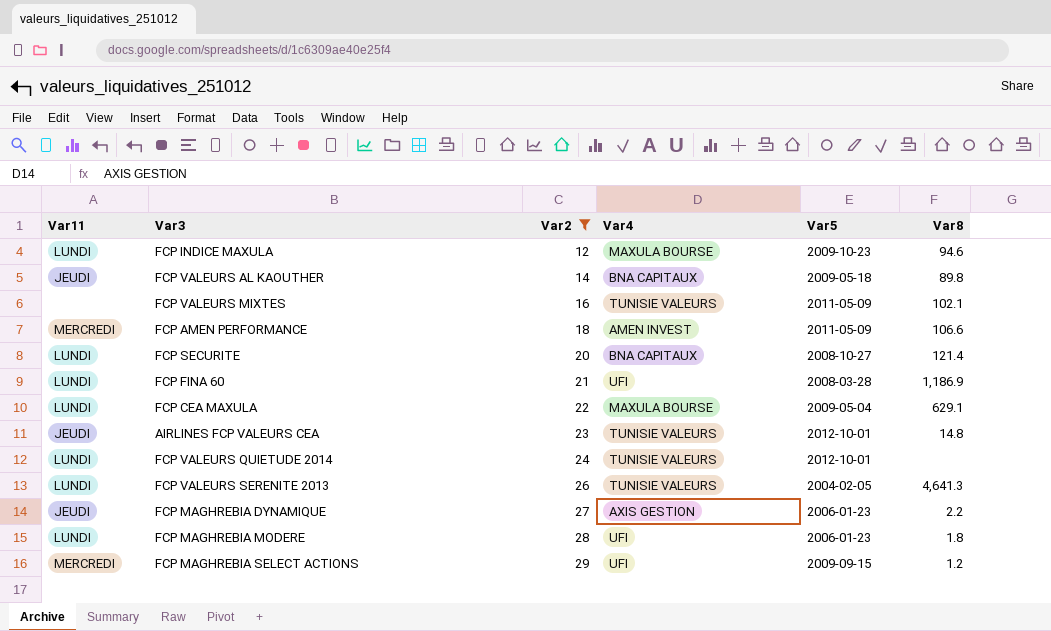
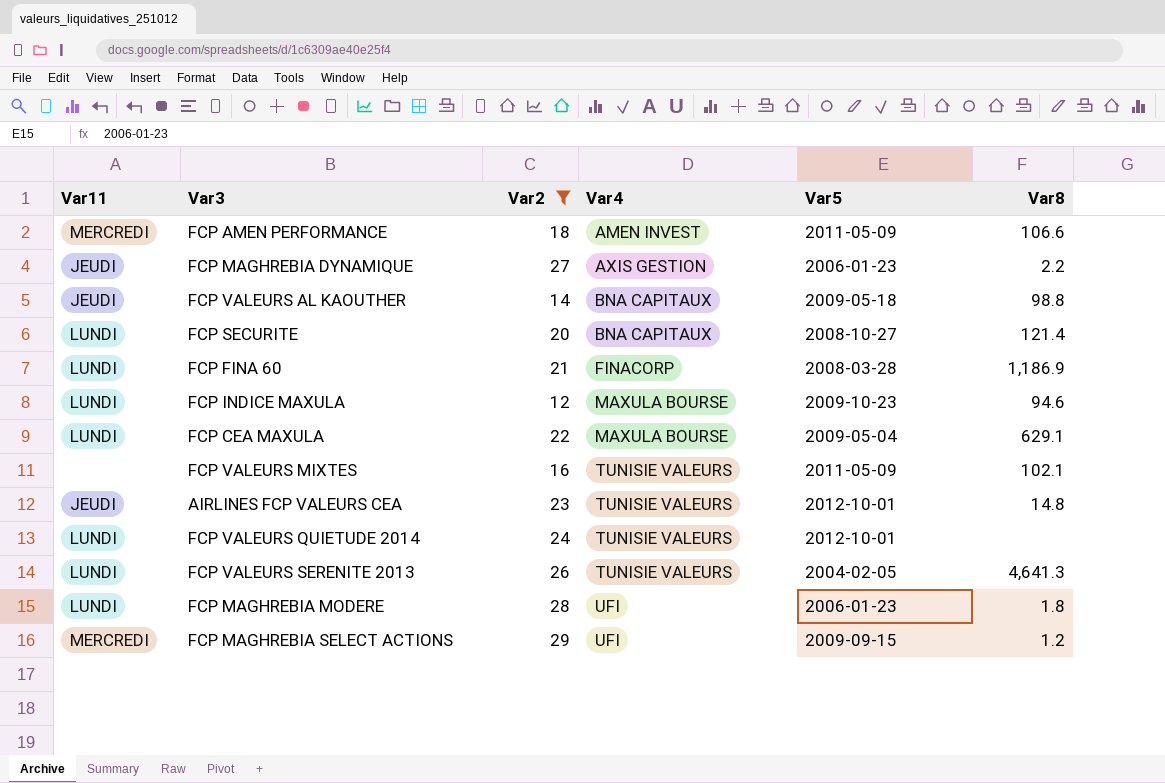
row order: Var2 ascending -> Var4 ascending
FCP VALEURS AL KAOUTHER | Var8: 89.8 -> 98.8
FCP FINA 60 | Var4: UFI -> FINACORP

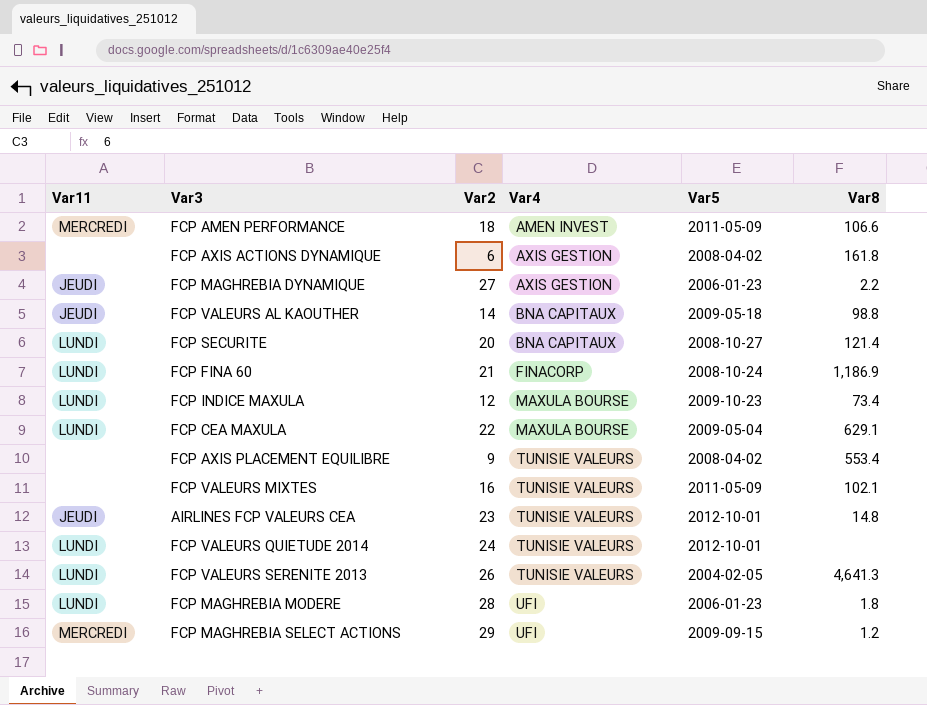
filter: Var2 >= 12 -> none
FCP FINA 60 | Var5: 2008-03-28 -> 2008-10-24
FCP INDICE MAXULA | Var8: 94.6 -> 73.4

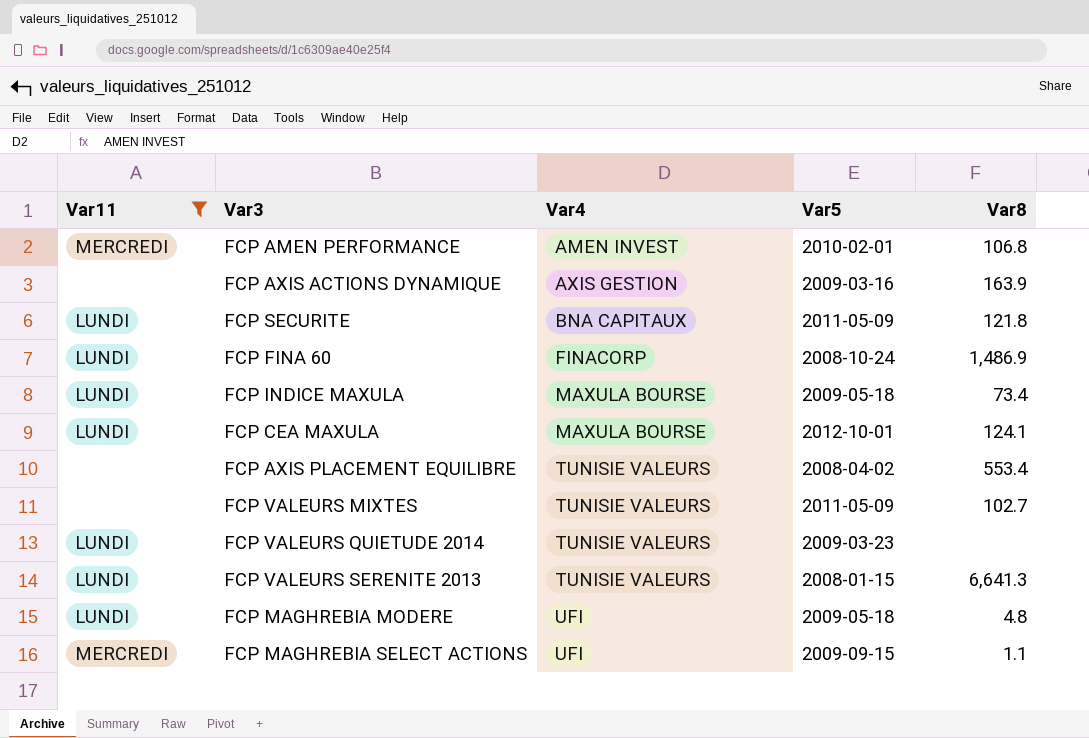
filter: none -> Var11 != JEUDI
column Var2 | position: 3 -> none
FCP AMEN PERFORMANCE | Var5: 2011-05-09 -> 2010-02-01
FCP AMEN PERFORMANCE | Var8: 106.6 -> 106.8
FCP AXIS ACTIONS DYNAMIQUE | Var5: 2008-04-02 -> 2009-03-16
FCP AXIS ACTIONS DYNAMIQUE | Var8: 161.8 -> 163.9
FCP SECURITE | Var5: 2008-10-27 -> 2011-05-09
FCP SECURITE | Var8: 121.4 -> 121.8
FCP FINA 60 | Var8: 1,186.9 -> 1,486.9
FCP INDICE MAXULA | Var5: 2009-10-23 -> 2009-05-18
FCP CEA MAXULA | Var5: 2009-05-04 -> 2012-10-01
FCP CEA MAXULA | Var8: 629.1 -> 124.1
FCP VALEURS MIXTES | Var8: 102.1 -> 102.7
FCP VALEURS QUIETUDE 2014 | Var5: 2012-10-01 -> 2009-03-23
FCP VALEURS SERENITE 2013 | Var5: 2004-02-05 -> 2008-01-15
FCP VALEURS SERENITE 2013 | Var8: 4,641.3 -> 6,641.3
FCP MAGHREBIA MODERE | Var5: 2006-01-23 -> 2009-05-18
FCP MAGHREBIA MODERE | Var8: 1.8 -> 4.8
FCP MAGHREBIA SELECT ACTIONS | Var8: 1.2 -> 1.1

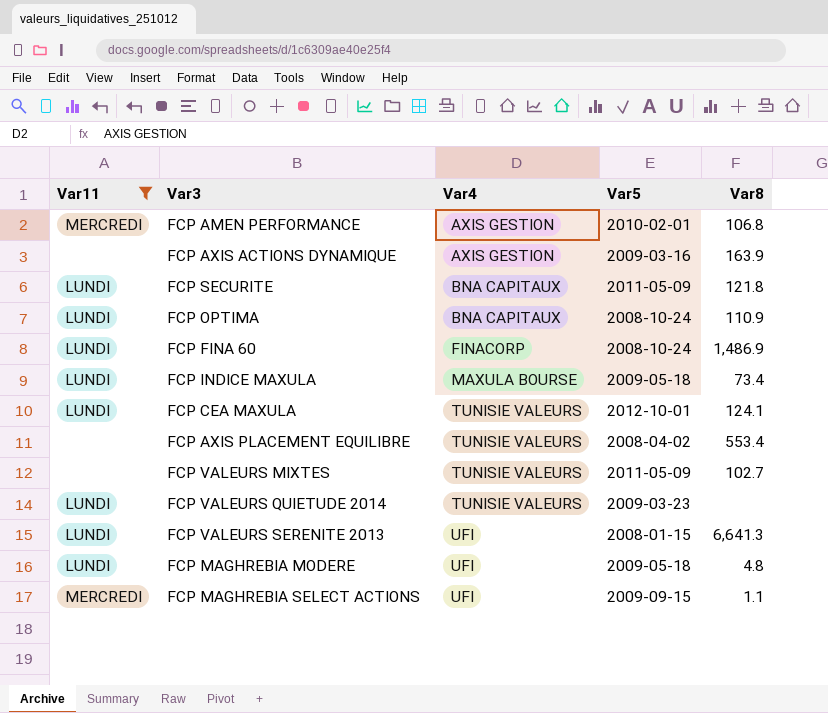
FCP AMEN PERFORMANCE | Var4: AMEN INVEST -> AXIS GESTION
row FCP OPTIMA: none -> LUNDI | BNA CAPITAUX | 2008-10-24 | 110.9
FCP CEA MAXULA | Var4: MAXULA BOURSE -> TUNISIE VALEURS
FCP VALEURS SERENITE 2013 | Var4: TUNISIE VALEURS -> UFI

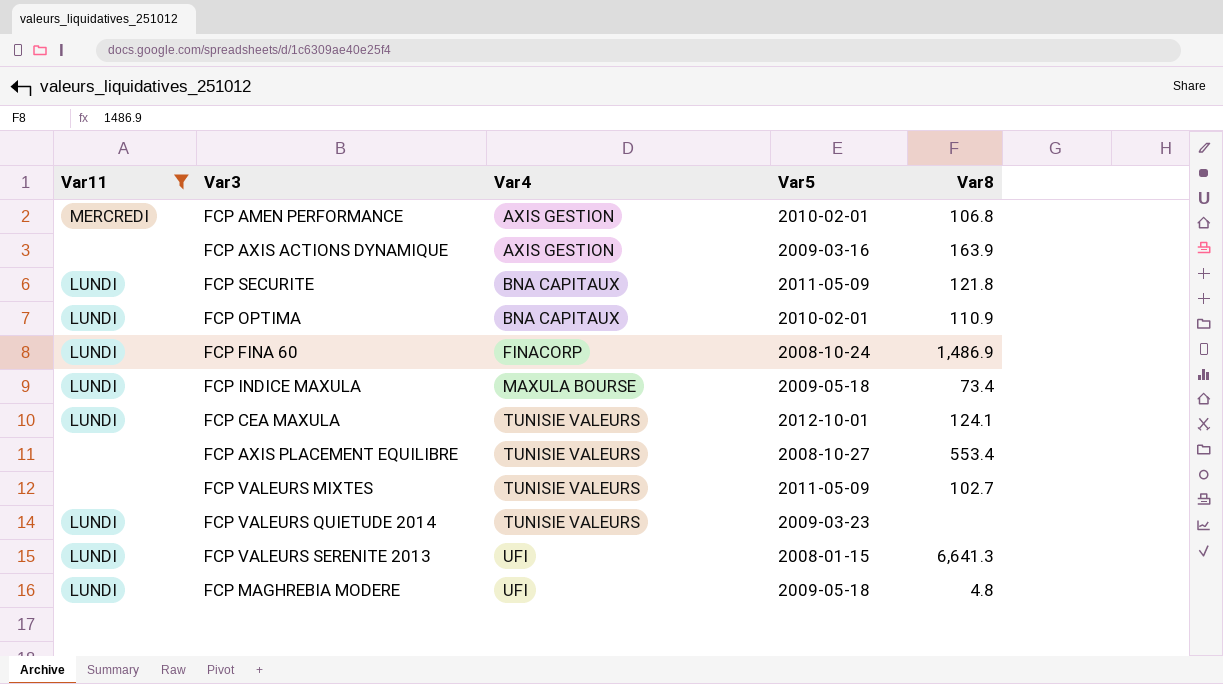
row FCP MAGHREBIA SELECT ACTIONS: MERCREDI | UFI | 2009-09-15 | 1.1 -> none
FCP OPTIMA | Var5: 2008-10-24 -> 2010-02-01
FCP AXIS PLACEMENT EQUILIBRE | Var5: 2008-04-02 -> 2008-10-27

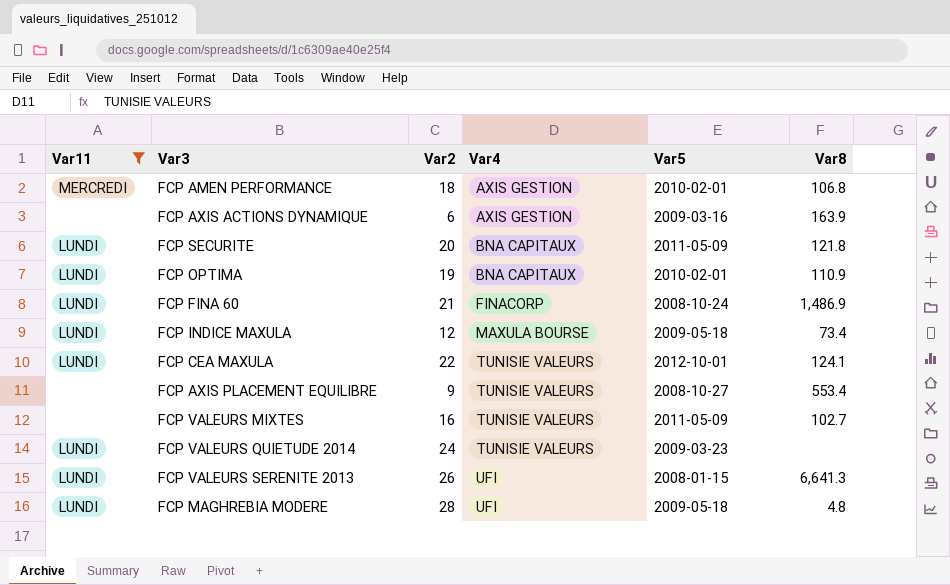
column Var2 | position: none -> 3

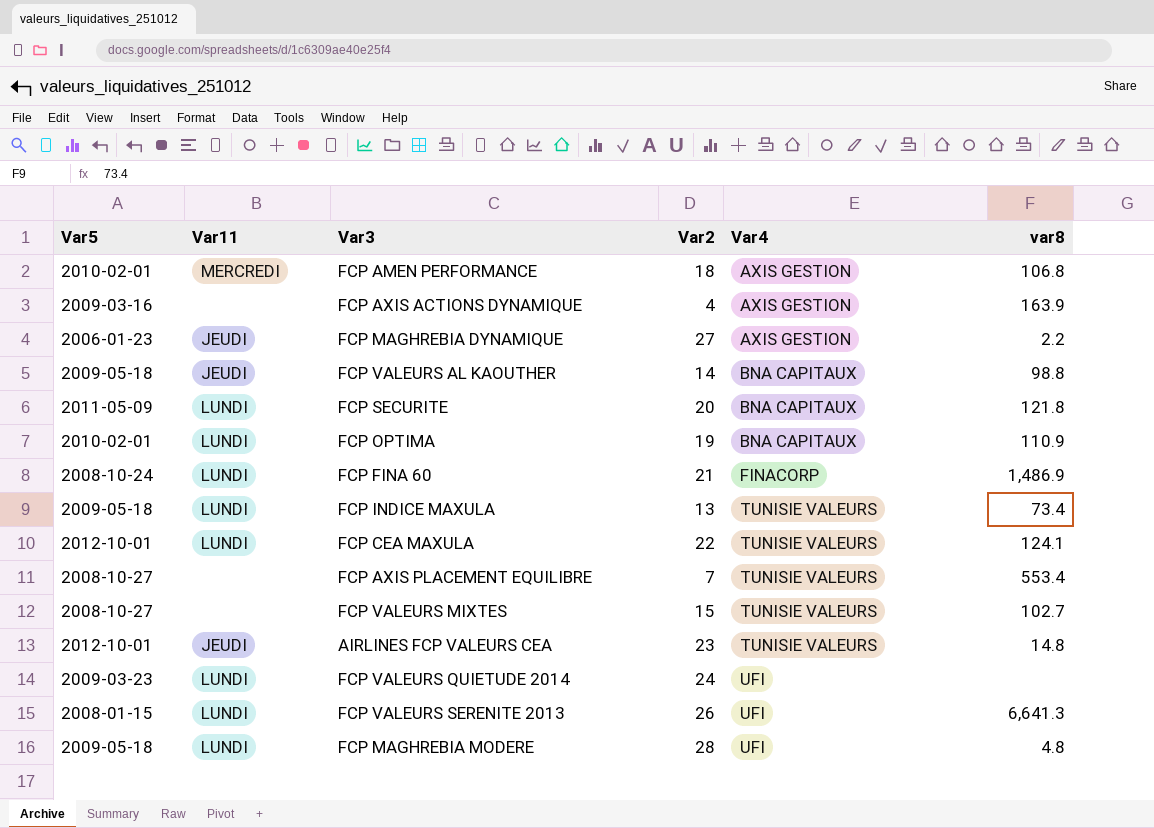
filter: Var11 != JEUDI -> none
column Var5 | position: 5 -> 1
column name: Var8 -> var8
FCP AXIS ACTIONS DYNAMIQUE | Var2: 6 -> 4
FCP INDICE MAXULA | Var2: 12 -> 13
FCP INDICE MAXULA | Var4: MAXULA BOURSE -> TUNISIE VALEURS
FCP AXIS PLACEMENT EQUILIBRE | Var2: 9 -> 7
FCP VALEURS MIXTES | Var5: 2011-05-09 -> 2008-10-27
FCP VALEURS MIXTES | Var2: 16 -> 15
FCP VALEURS QUIETUDE 2014 | Var4: TUNISIE VALEURS -> UFI

